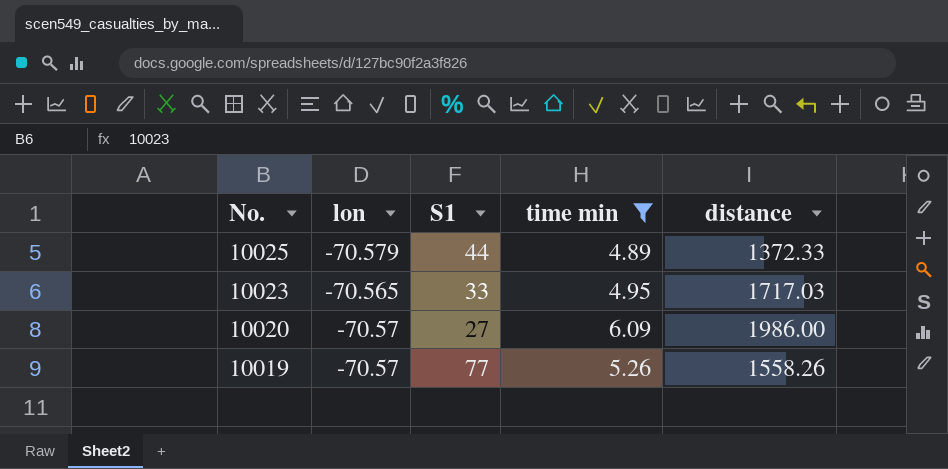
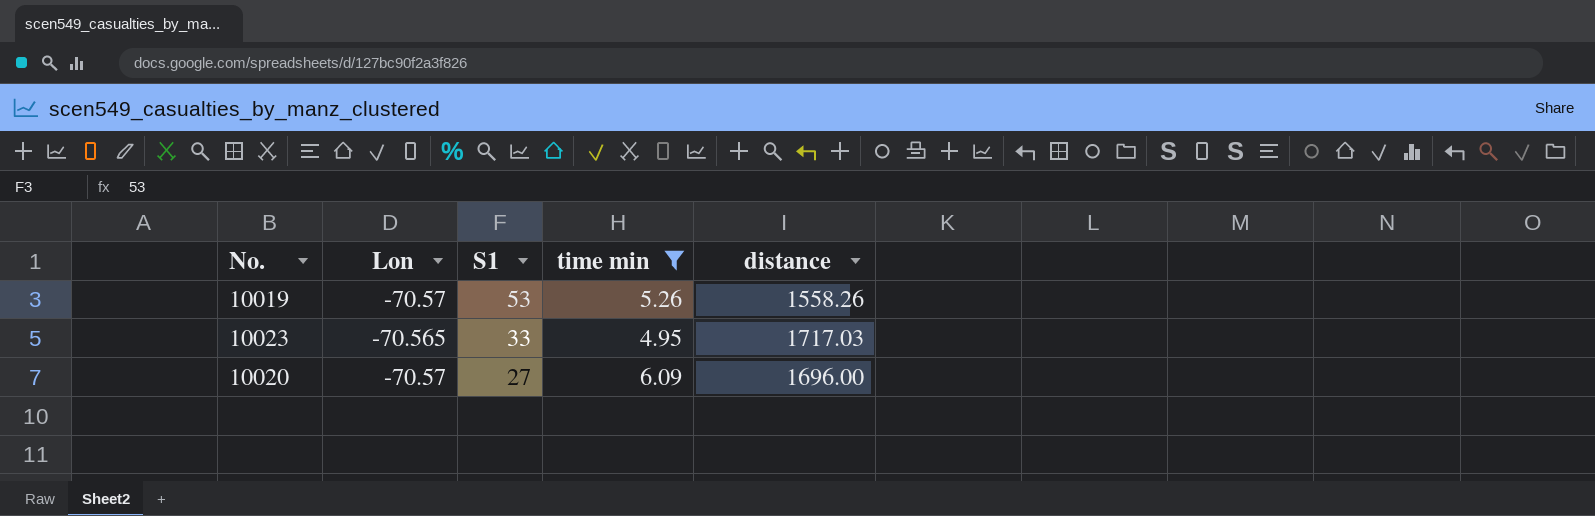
row order: No. descending -> S1 descending
column name: lon -> Lon
row 10025: -70.579 | 44 | 4.89 | 1372.33 -> none
10019 | S1: 77 -> 53
10020 | distance: 1986.00 -> 1696.00

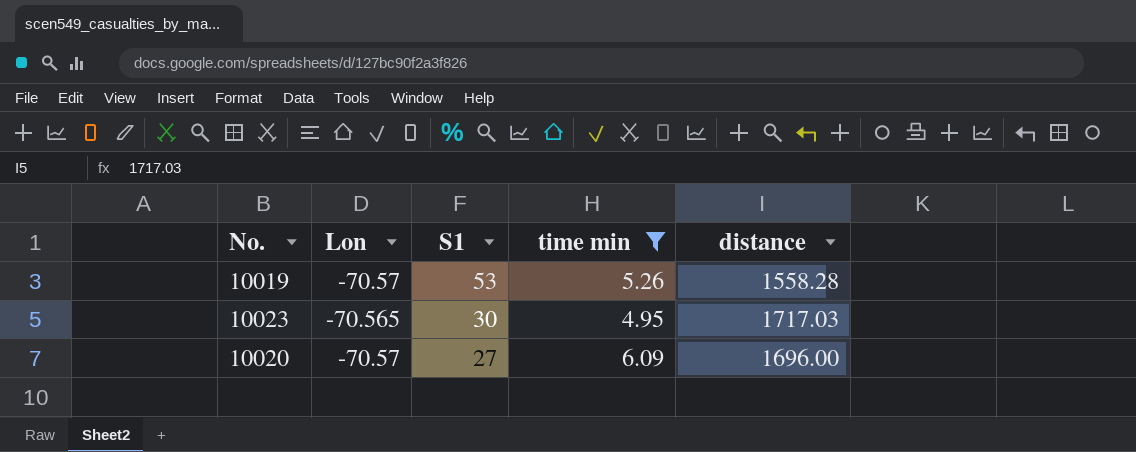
10019 | distance: 1558.26 -> 1558.28
10023 | S1: 33 -> 30

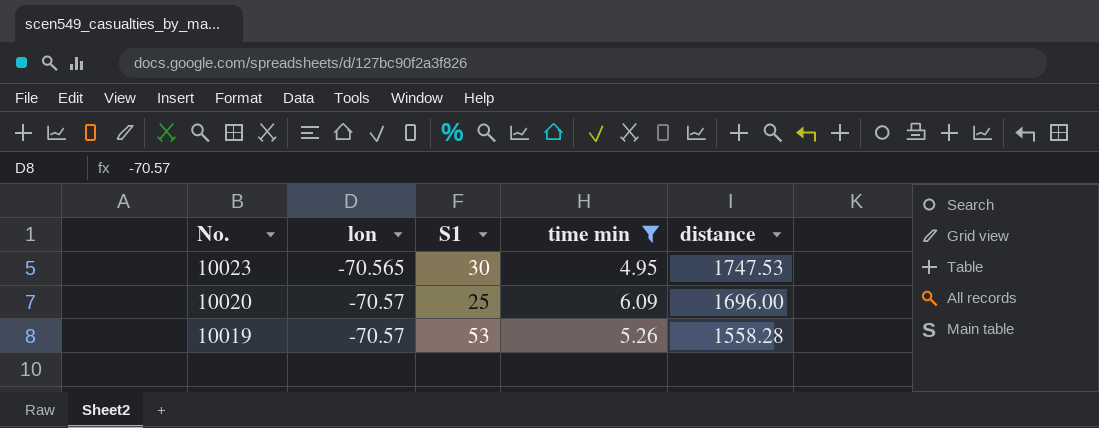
row order: S1 descending -> No. descending
column name: Lon -> lon
10023 | distance: 1717.03 -> 1747.53
10020 | S1: 27 -> 25

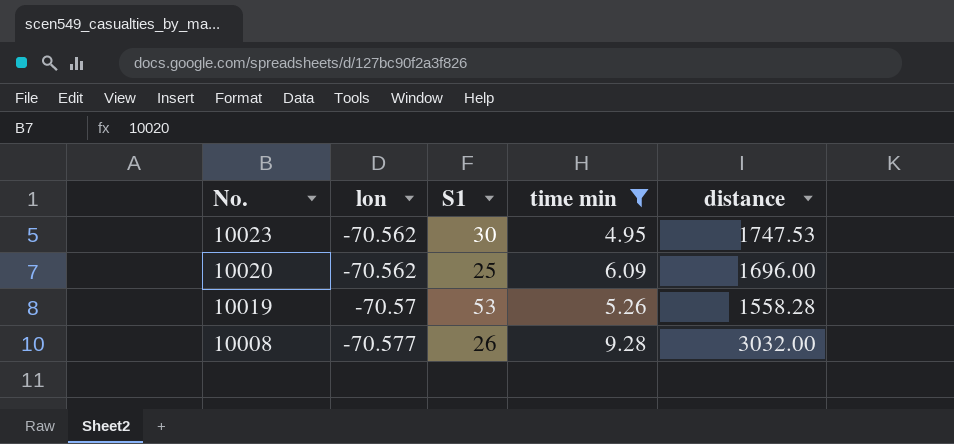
10023 | lon: -70.565 -> -70.562
10020 | lon: -70.57 -> -70.562
row 10008: none -> -70.577 | 26 | 9.28 | 3032.00

